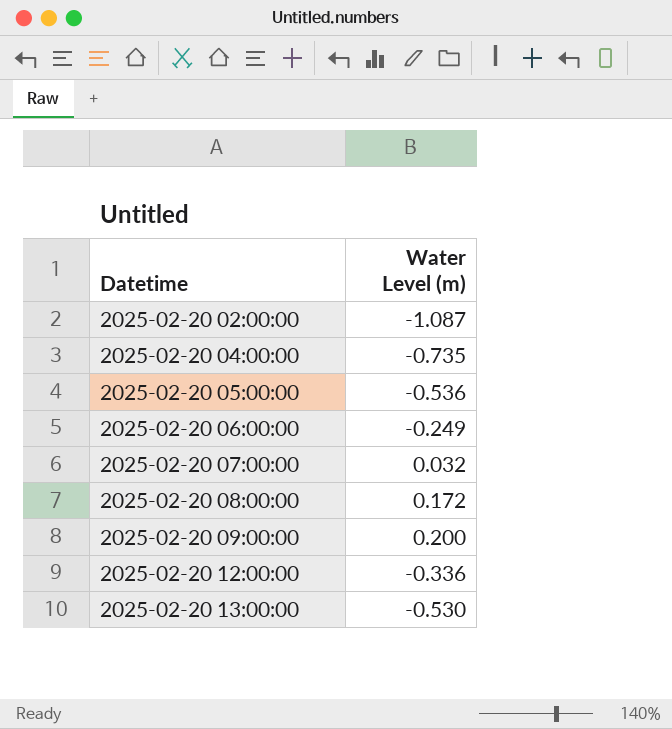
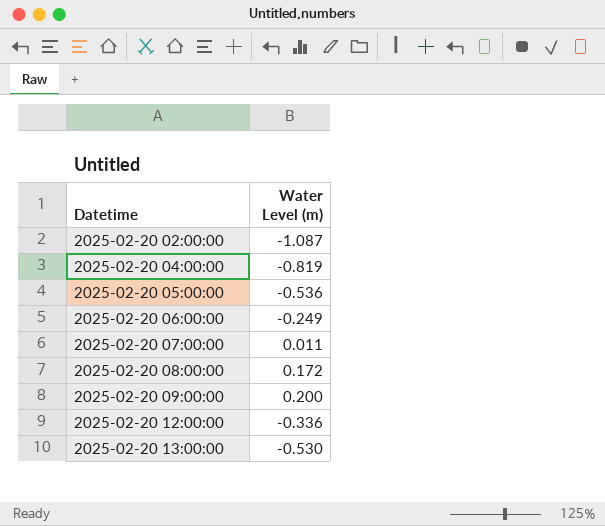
2025-02-20 04:00:00 | Water Level (m): -0.735 -> -0.819
2025-02-20 07:00:00 | Water Level (m): 0.032 -> 0.011

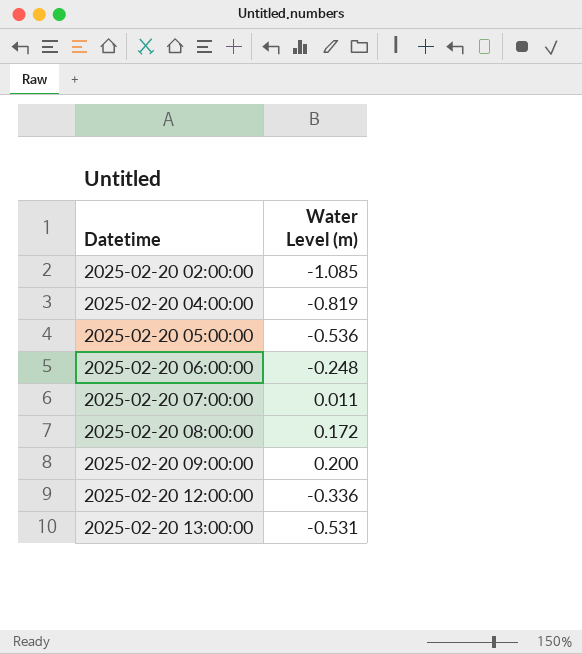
2025-02-20 02:00:00 | Water Level (m): -1.087 -> -1.085
2025-02-20 06:00:00 | Water Level (m): -0.249 -> -0.248
2025-02-20 13:00:00 | Water Level (m): -0.530 -> -0.531

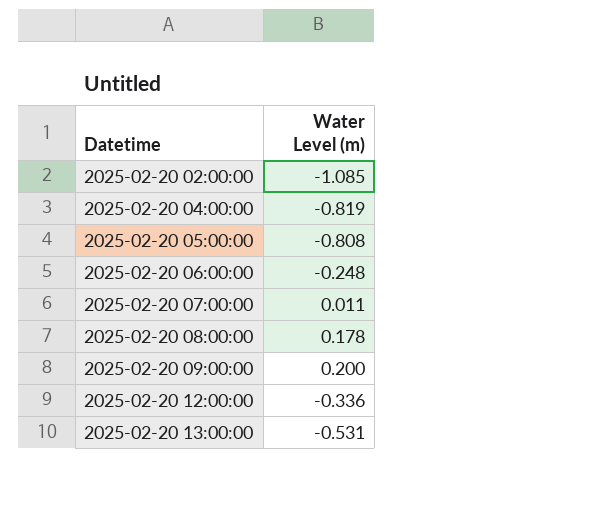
2025-02-20 05:00:00 | Water Level (m): -0.536 -> -0.808
2025-02-20 08:00:00 | Water Level (m): 0.172 -> 0.178

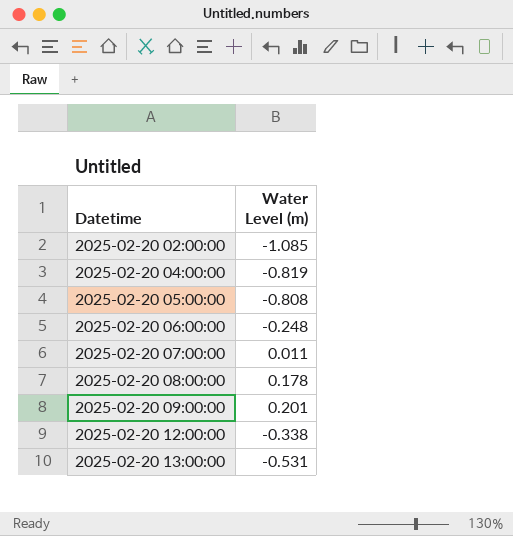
2025-02-20 09:00:00 | Water Level (m): 0.200 -> 0.201
2025-02-20 12:00:00 | Water Level (m): -0.336 -> -0.338

